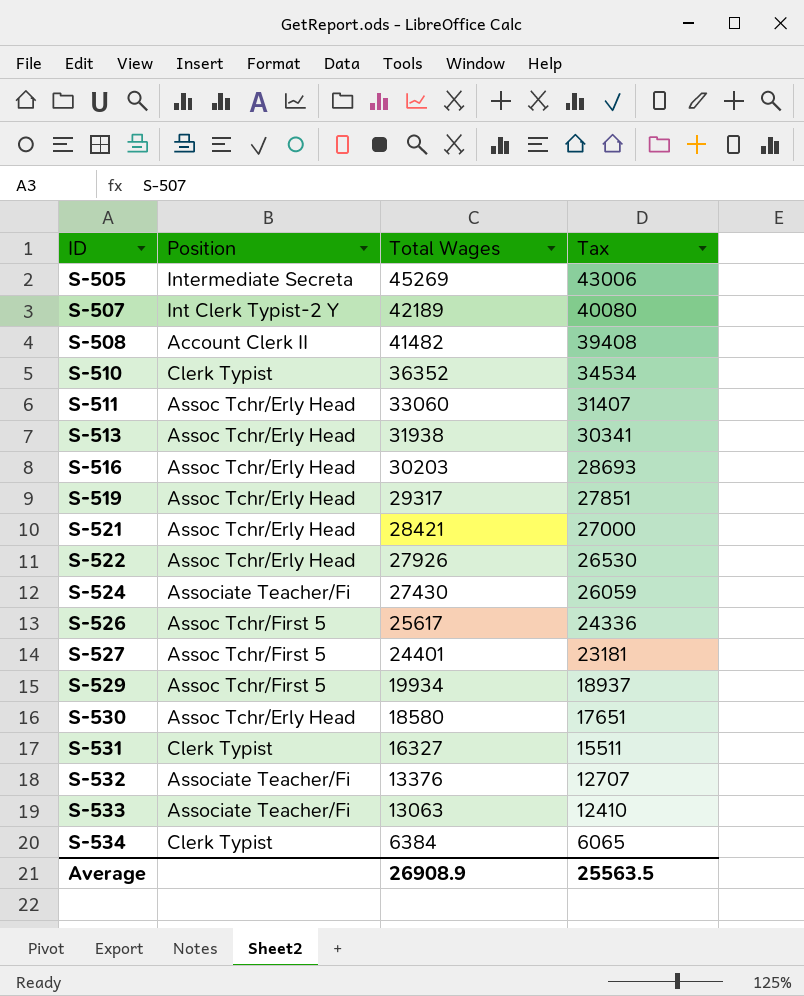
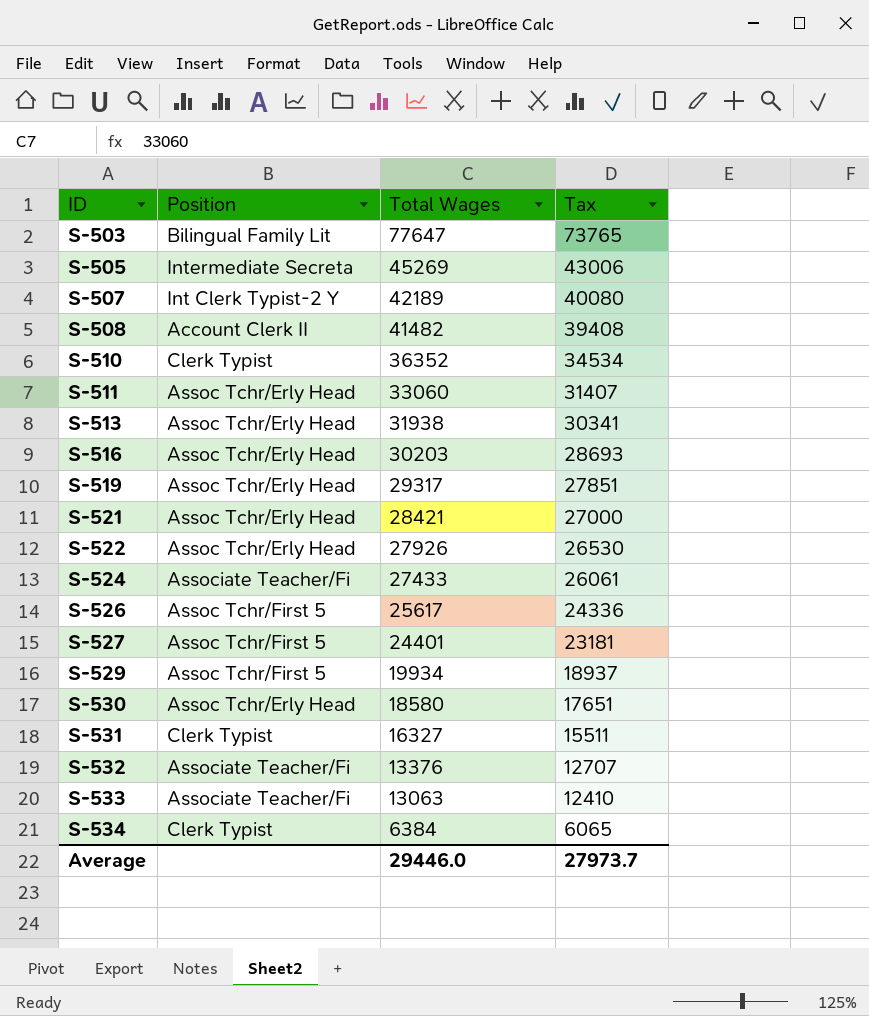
row S-503: none -> Bilingual Family Lit | 77647 | 73765
S-524 | Total Wages: 27430 -> 27433
S-524 | Tax: 26059 -> 26061
Average | Total Wages: 26908.9 -> 29446.0
Average | Tax: 25563.5 -> 27973.7

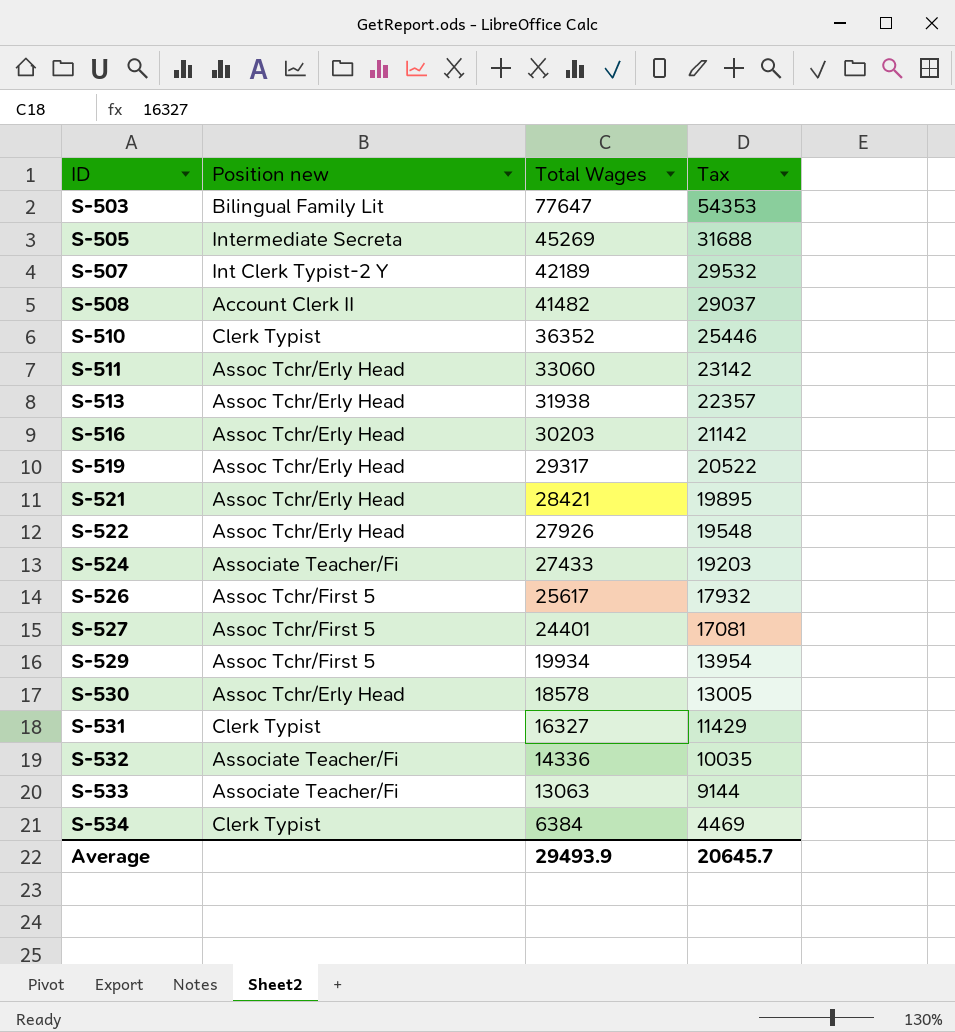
column name: Position -> Position new
column Tax | formula: [Total Wages] * 0.95 -> [Total Wages] * 0.7
S-530 | Total Wages: 18580 -> 18578
S-532 | Total Wages: 13376 -> 14336
Average | Total Wages: 29446.0 -> 29493.9
Average | Tax: 27973.7 -> 20645.7

